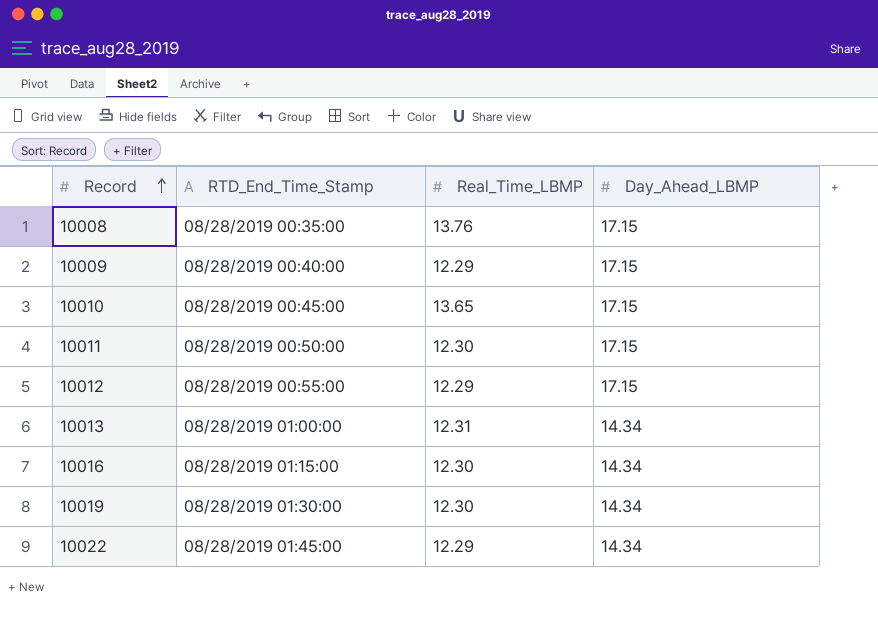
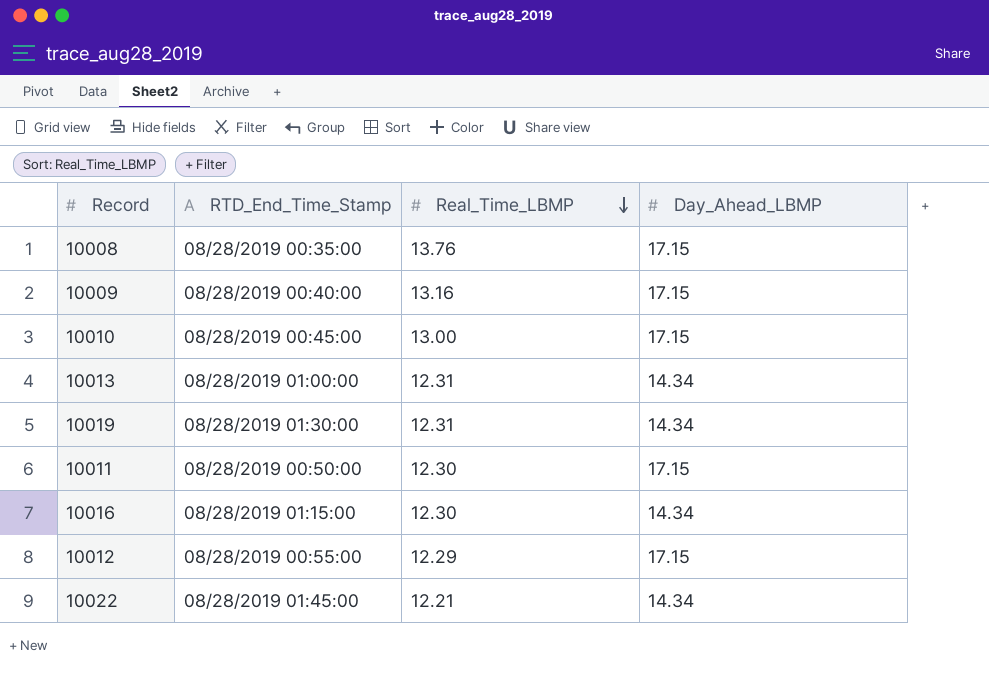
row order: Record ascending -> Real_Time_LBMP descending
10009 | Real_Time_LBMP: 12.29 -> 13.16
10010 | Real_Time_LBMP: 13.65 -> 13.00
10019 | Real_Time_LBMP: 12.30 -> 12.31
10022 | Real_Time_LBMP: 12.29 -> 12.21

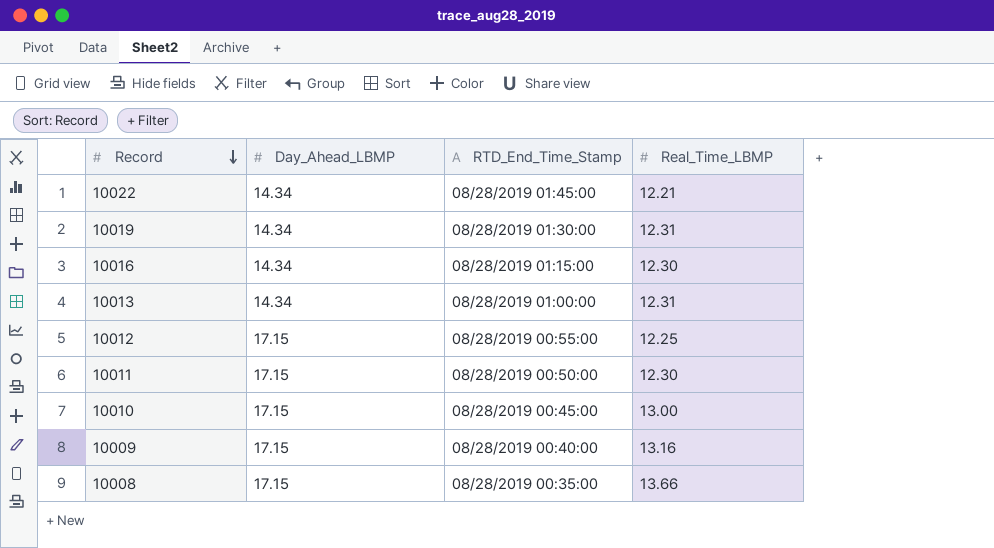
row order: Real_Time_LBMP descending -> Record descending
column Day_Ahead_LBMP | position: 4 -> 2
10012 | Real_Time_LBMP: 12.29 -> 12.25
10008 | Real_Time_LBMP: 13.76 -> 13.66

